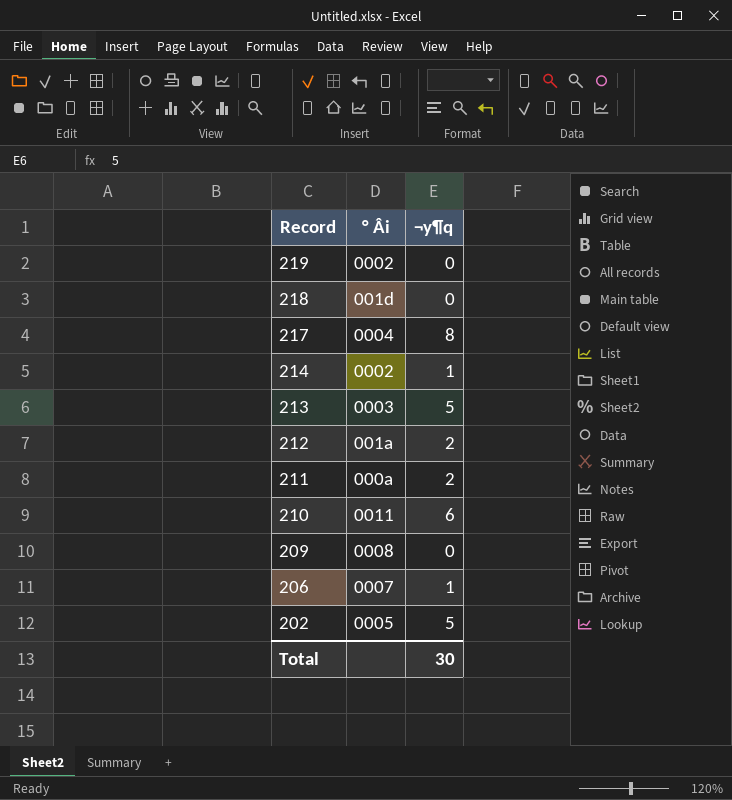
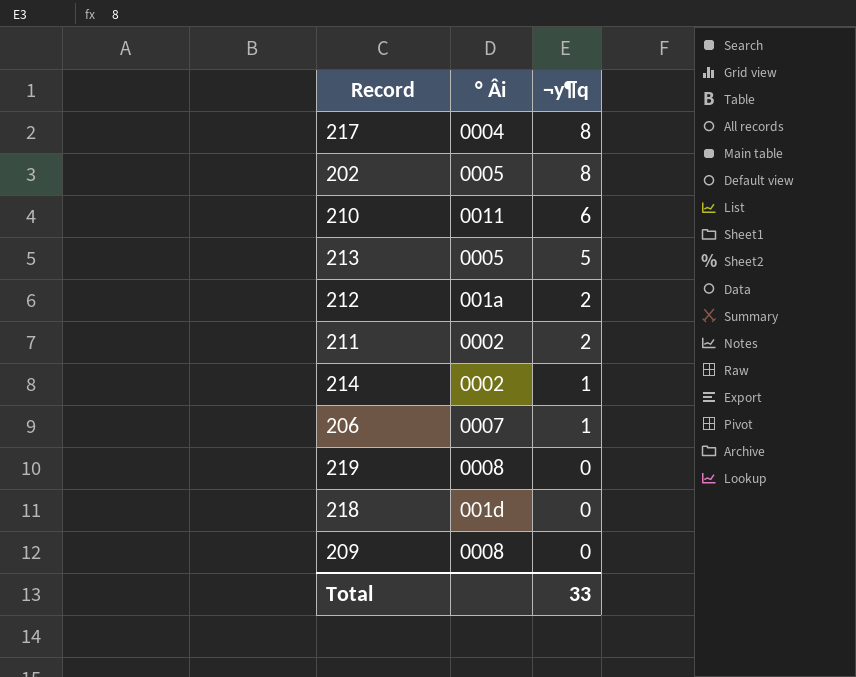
row order: Record descending -> ¬y¶q descending
202 | ¬y¶q: 5 -> 8
213 | ° Âi: 0003 -> 0005
211 | ° Âi: 000a -> 0002
219 | ° Âi: 0002 -> 0008
Total | ¬y¶q: 30 -> 33

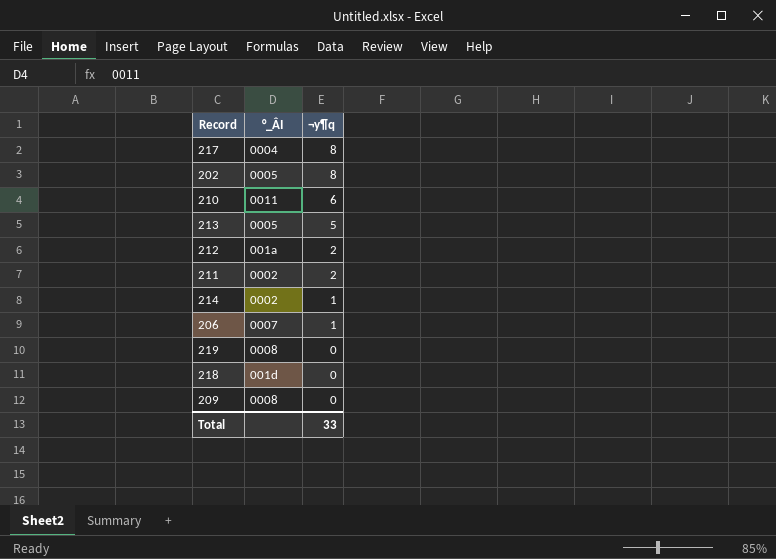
column name: ° Âi -> °_ÂI

